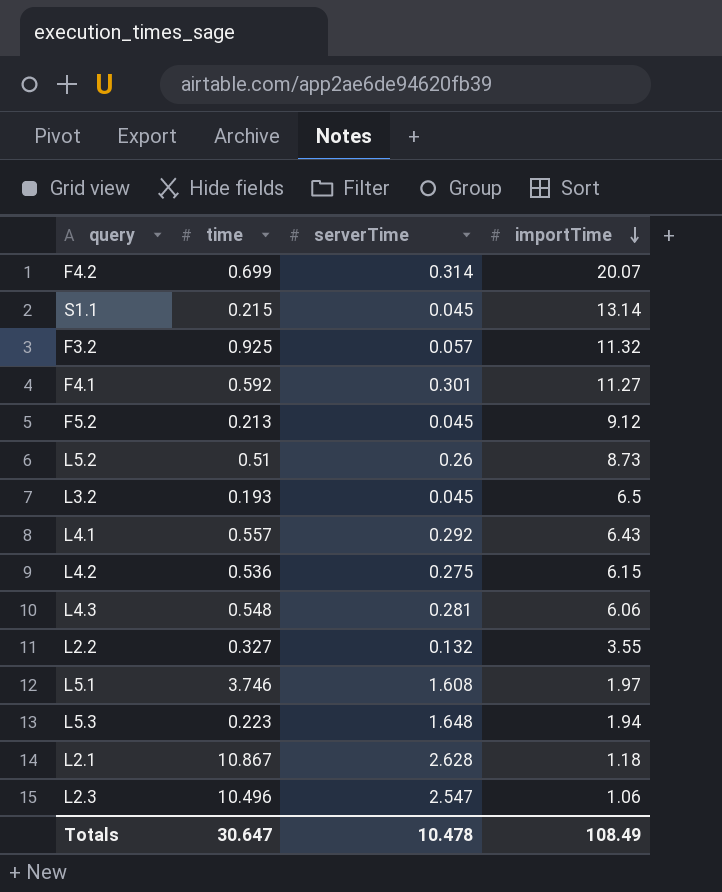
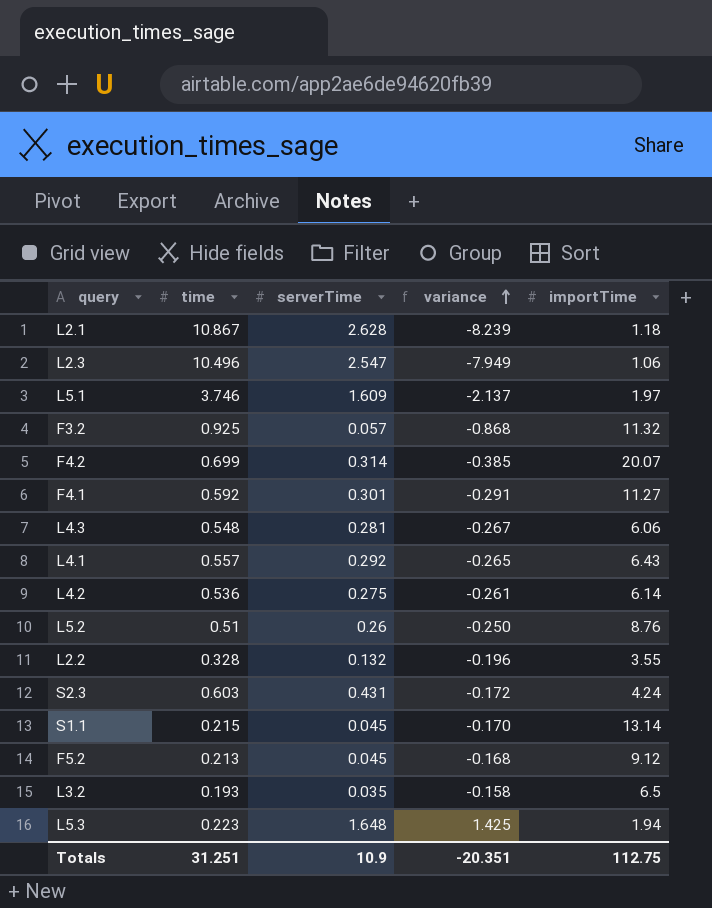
row order: importTime descending -> variance ascending
column variance | formula: none -> [serverTime] - [time]
L5.1 | serverTime: 1.608 -> 1.609
L4.2 | importTime: 6.15 -> 6.14
L5.2 | importTime: 8.73 -> 8.76
L2.2 | time: 0.327 -> 0.328
row S2.3: none -> 0.603 | 0.431 | -0.172 | 4.24
L3.2 | serverTime: 0.045 -> 0.035
Totals | time: 30.647 -> 31.251
Totals | serverTime: 10.478 -> 10.9
Totals | importTime: 108.49 -> 112.75

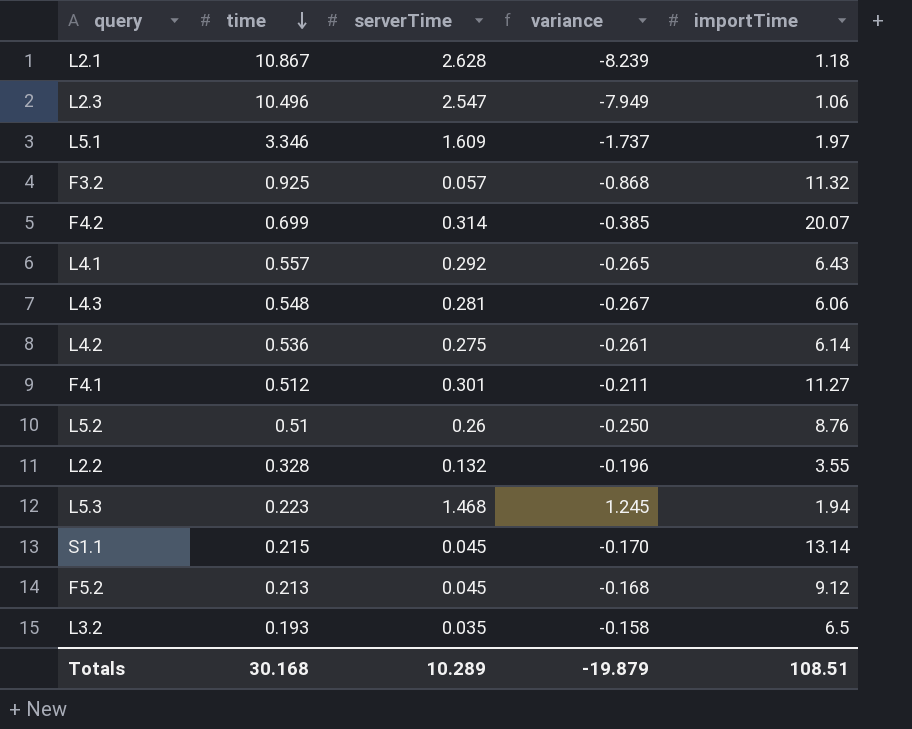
row order: variance ascending -> time descending
row S2.3: 0.603 | 0.431 | -0.172 | 4.24 -> none
L5.1 | time: 3.746 -> 3.346
L5.1 | variance: -2.137 -> -1.737
F4.1 | time: 0.592 -> 0.512
F4.1 | variance: -0.291 -> -0.211
L5.3 | serverTime: 1.648 -> 1.468
L5.3 | variance: 1.425 -> 1.245
Totals | time: 31.251 -> 30.168
Totals | serverTime: 10.9 -> 10.289
Totals | variance: -20.351 -> -19.879
Totals | importTime: 112.75 -> 108.51

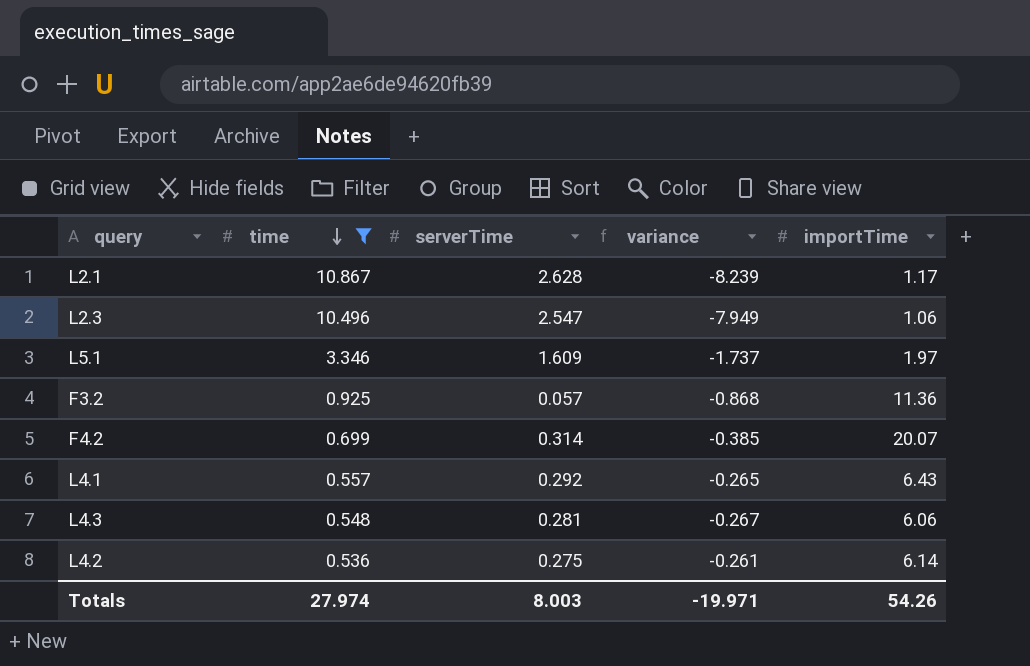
filter: none -> time >= 0.536
L2.1 | importTime: 1.18 -> 1.17
F3.2 | importTime: 11.32 -> 11.36
Totals | time: 30.168 -> 27.974
Totals | serverTime: 10.289 -> 8.003
Totals | variance: -19.879 -> -19.971
Totals | importTime: 108.51 -> 54.26

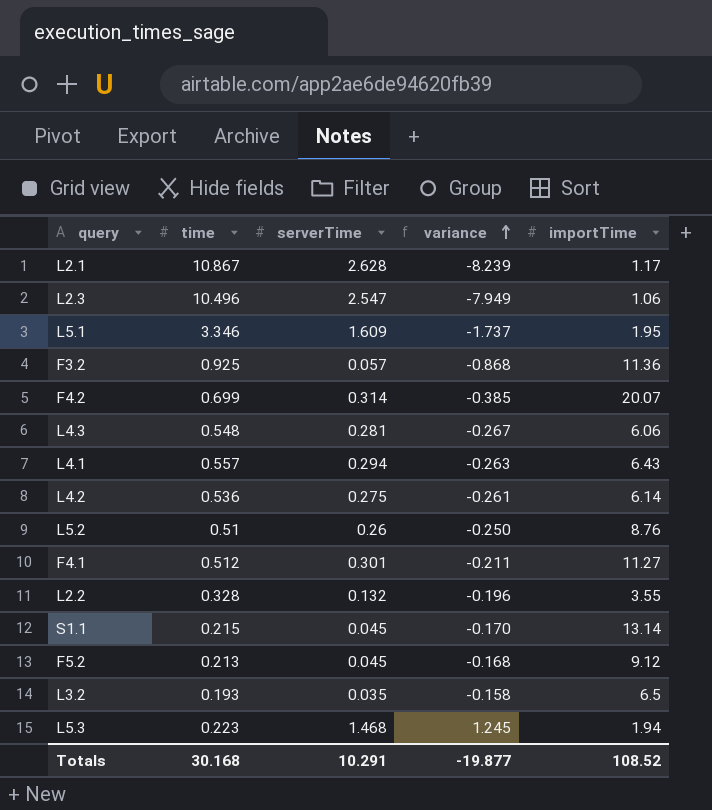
filter: time >= 0.536 -> none
row order: time descending -> variance ascending
L5.1 | importTime: 1.97 -> 1.95
L4.1 | serverTime: 0.292 -> 0.294
L4.1 | variance: -0.265 -> -0.263
Totals | time: 27.974 -> 30.168
Totals | serverTime: 8.003 -> 10.291
Totals | variance: -19.971 -> -19.877
Totals | importTime: 54.26 -> 108.52

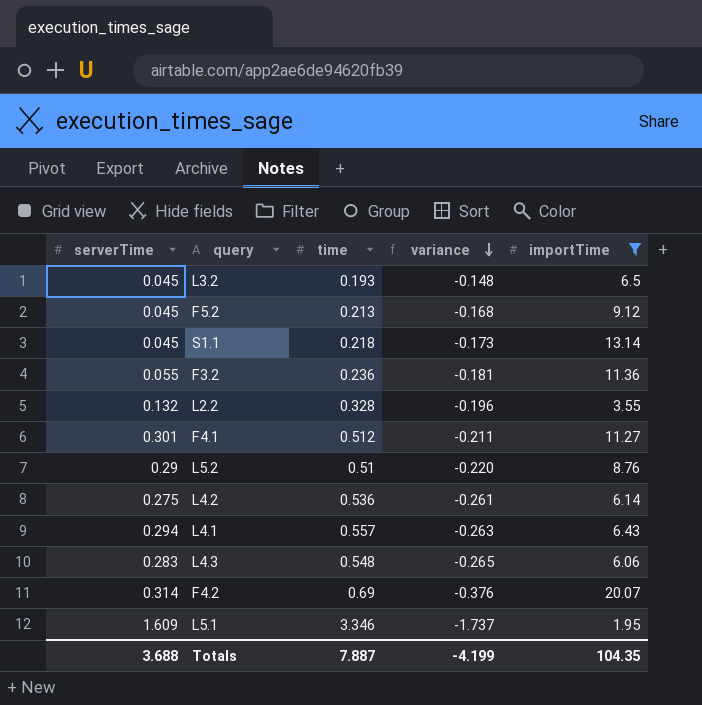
filter: none -> importTime >= 1.95
row order: variance ascending -> variance descending
column serverTime | position: 3 -> 1
L3.2 | serverTime: 0.035 -> 0.045
L3.2 | variance: -0.158 -> -0.148
S1.1 | time: 0.215 -> 0.218
S1.1 | variance: -0.170 -> -0.173
F3.2 | serverTime: 0.057 -> 0.055
F3.2 | time: 0.925 -> 0.236
F3.2 | variance: -0.868 -> -0.181
L5.2 | serverTime: 0.26 -> 0.29
L5.2 | variance: -0.250 -> -0.220
L4.3 | serverTime: 0.281 -> 0.283
L4.3 | variance: -0.267 -> -0.265
F4.2 | time: 0.699 -> 0.69
F4.2 | variance: -0.385 -> -0.376
Totals | serverTime: 10.291 -> 3.688
Totals | time: 30.168 -> 7.887
Totals | variance: -19.877 -> -4.199
Totals | importTime: 108.52 -> 104.35

